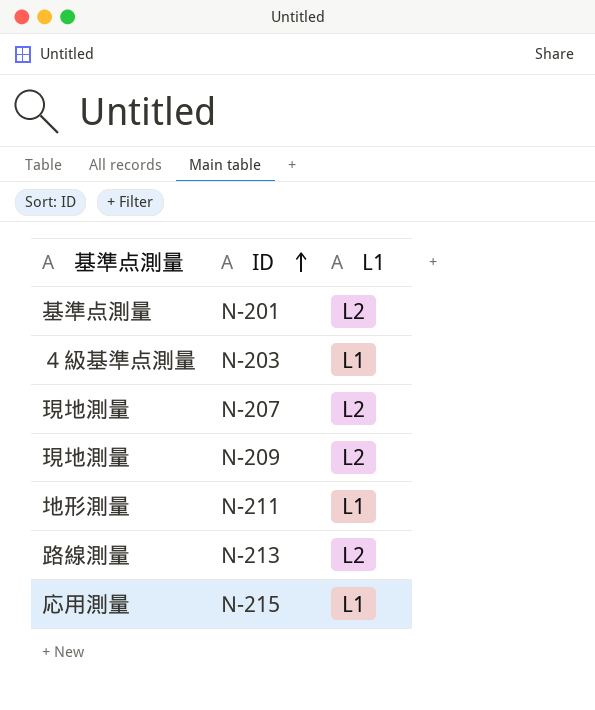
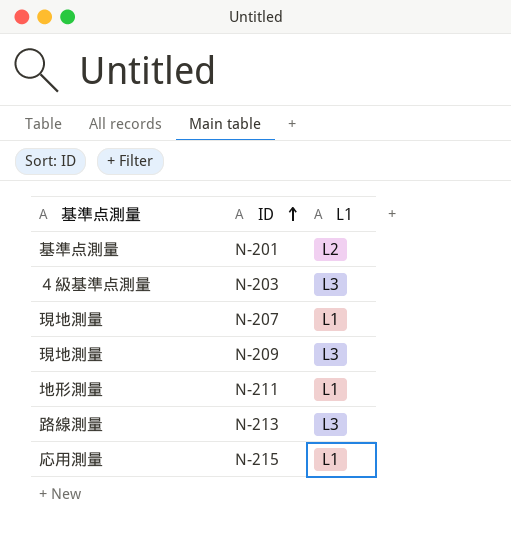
N-203 | L1: L1 -> L3
N-207 | L1: L2 -> L1
N-209 | L1: L2 -> L3
N-213 | L1: L2 -> L3

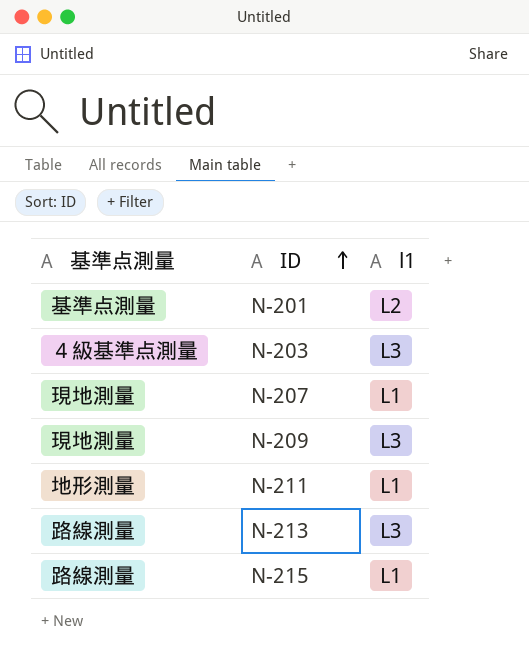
column name: L1 -> l1
N-215 | 基準点測量: 応用測量 -> 路線測量

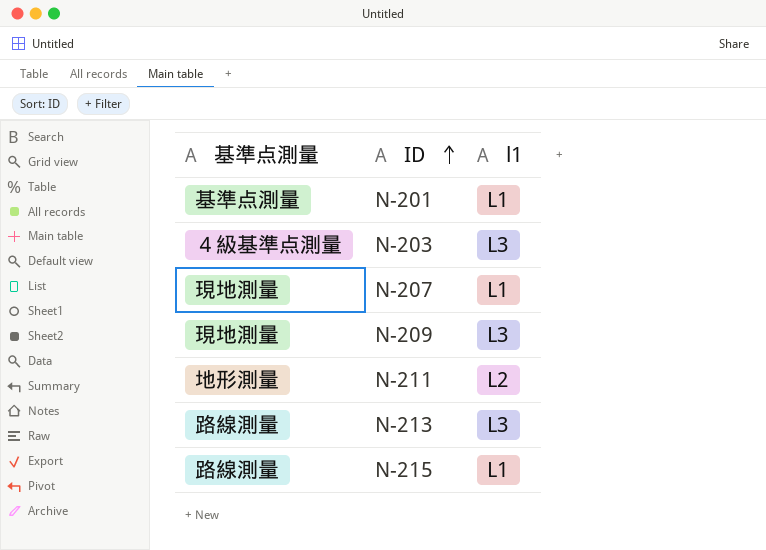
N-201 | l1: L2 -> L1
N-211 | l1: L1 -> L2

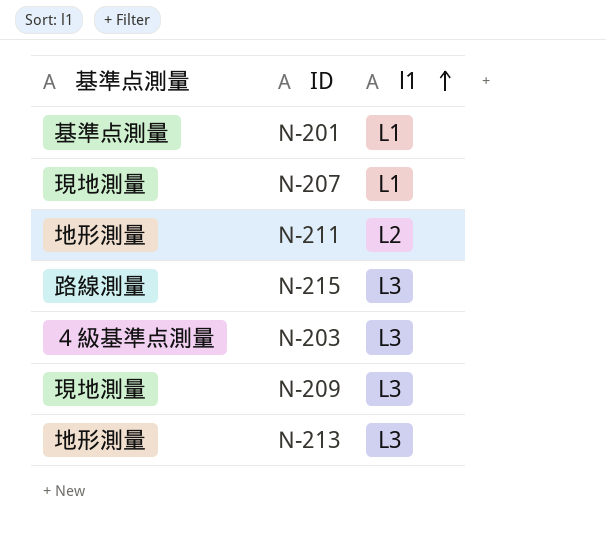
row order: ID ascending -> l1 ascending
N-215 | l1: L1 -> L3
N-213 | 基準点測量: 路線測量 -> 地形測量

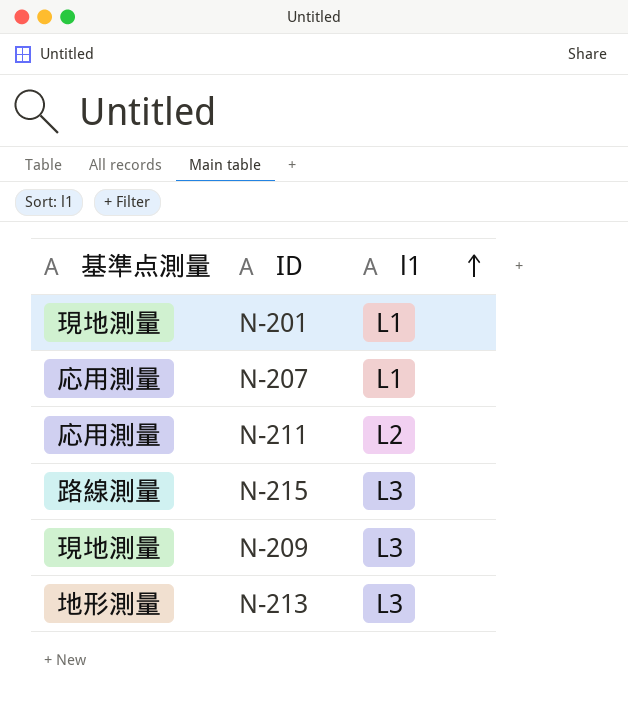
row N-203: ４級基準点測量 | L3 -> none
N-201 | 基準点測量: 基準点測量 -> 現地測量
N-207 | 基準点測量: 現地測量 -> 応用測量
N-211 | 基準点測量: 地形測量 -> 応用測量

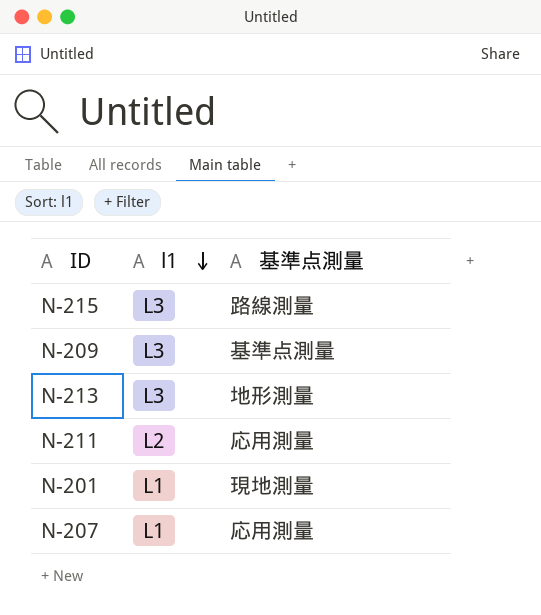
row order: l1 ascending -> l1 descending
column 基準点測量 | position: 1 -> 3
N-209 | 基準点測量: 現地測量 -> 基準点測量

